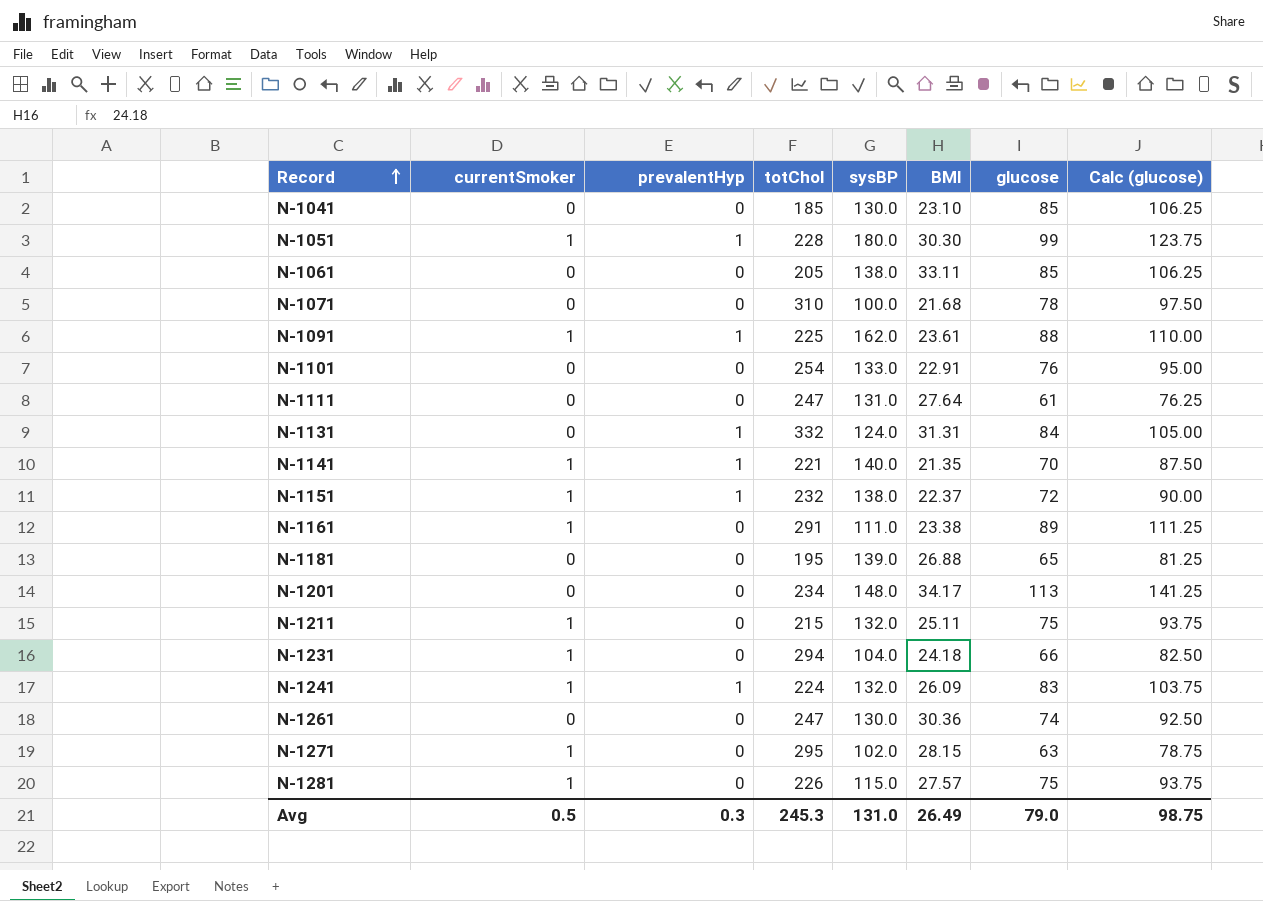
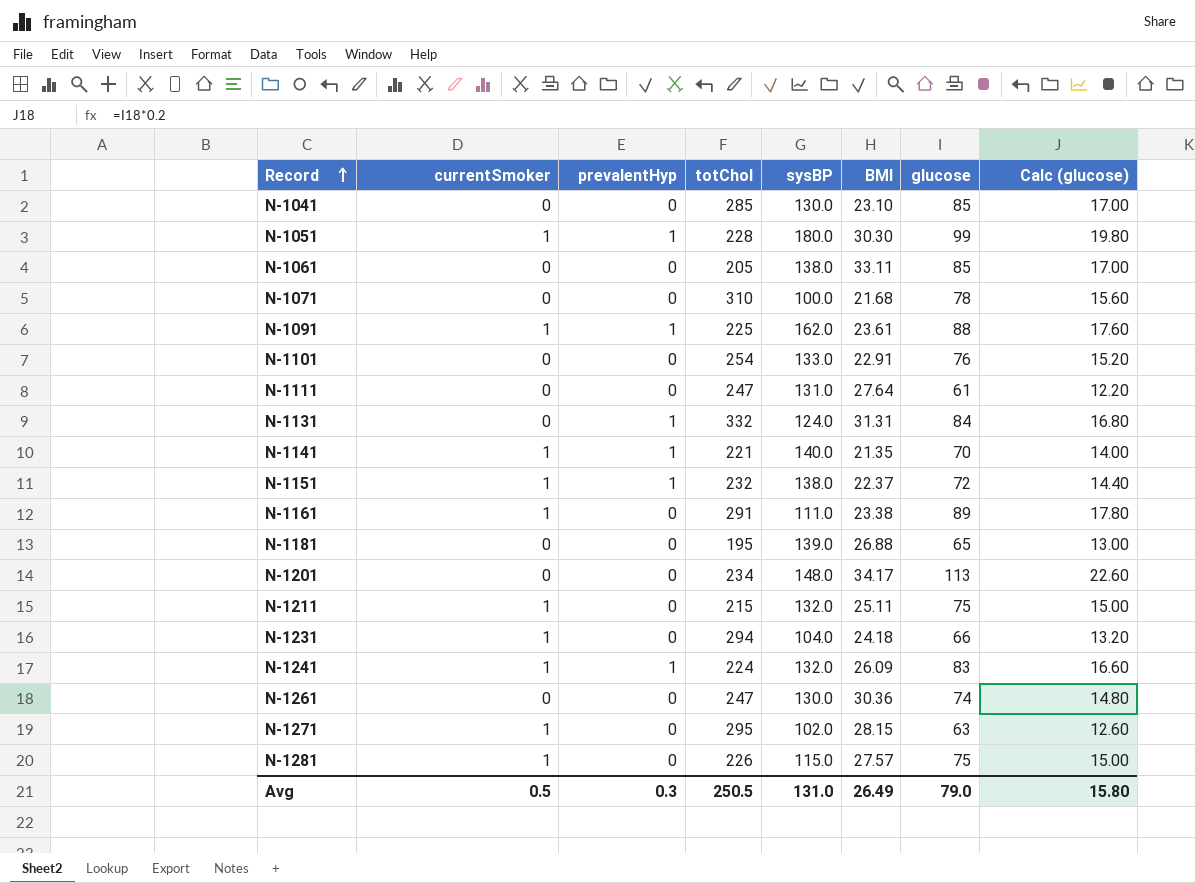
column Calc (glucose) | formula: [glucose] * 1.25 -> [glucose] * 0.2
N-1041 | totChol: 185 -> 285
Avg | totChol: 245.3 -> 250.5
Avg | Calc (glucose): 98.75 -> 15.80

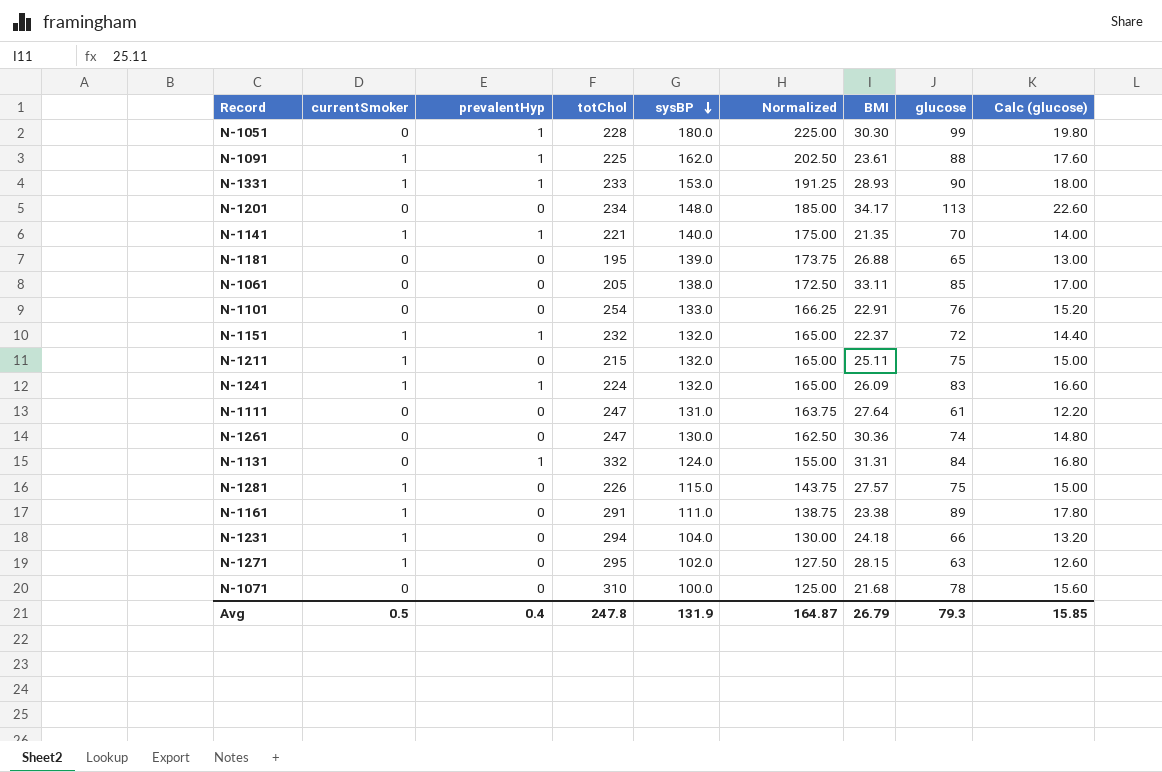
row order: Record ascending -> sysBP descending
column Normalized | formula: none -> [sysBP] * 1.25
row N-1041: 0 | 0 | 285 | 130.0 | 23.10 | 85 | 17.00 -> none
N-1051 | currentSmoker: 1 -> 0
row N-1331: none -> 1 | 1 | 233 | 153.0 | 191.25 | 28.93 | 90 | 18.00
N-1151 | sysBP: 138.0 -> 132.0
Avg | prevalentHyp: 0.3 -> 0.4
Avg | totChol: 250.5 -> 247.8
Avg | sysBP: 131.0 -> 131.9
Avg | BMI: 26.49 -> 26.79
Avg | glucose: 79.0 -> 79.3
Avg | Calc (glucose): 15.80 -> 15.85

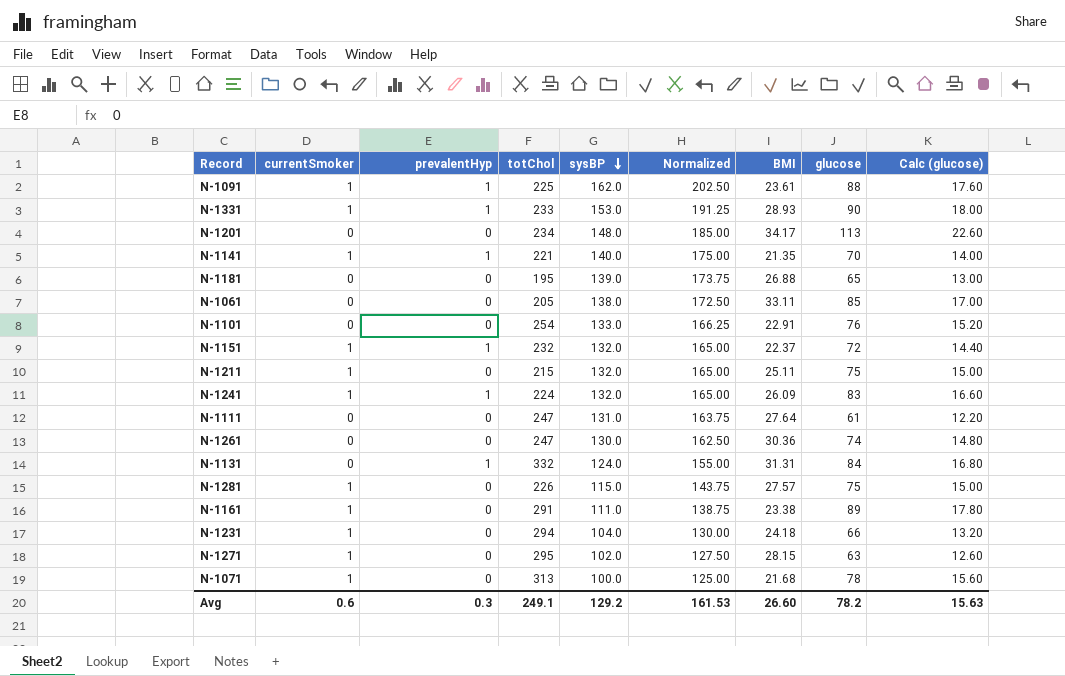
row N-1051: 0 | 1 | 228 | 180.0 | 225.00 | 30.30 | 99 | 19.80 -> none
N-1071 | currentSmoker: 0 -> 1
N-1071 | totChol: 310 -> 313
Avg | currentSmoker: 0.5 -> 0.6
Avg | prevalentHyp: 0.4 -> 0.3
Avg | totChol: 247.8 -> 249.1
Avg | sysBP: 131.9 -> 129.2
Avg | Normalized: 164.87 -> 161.53
Avg | BMI: 26.79 -> 26.60
Avg | glucose: 79.3 -> 78.2
Avg | Calc (glucose): 15.85 -> 15.63

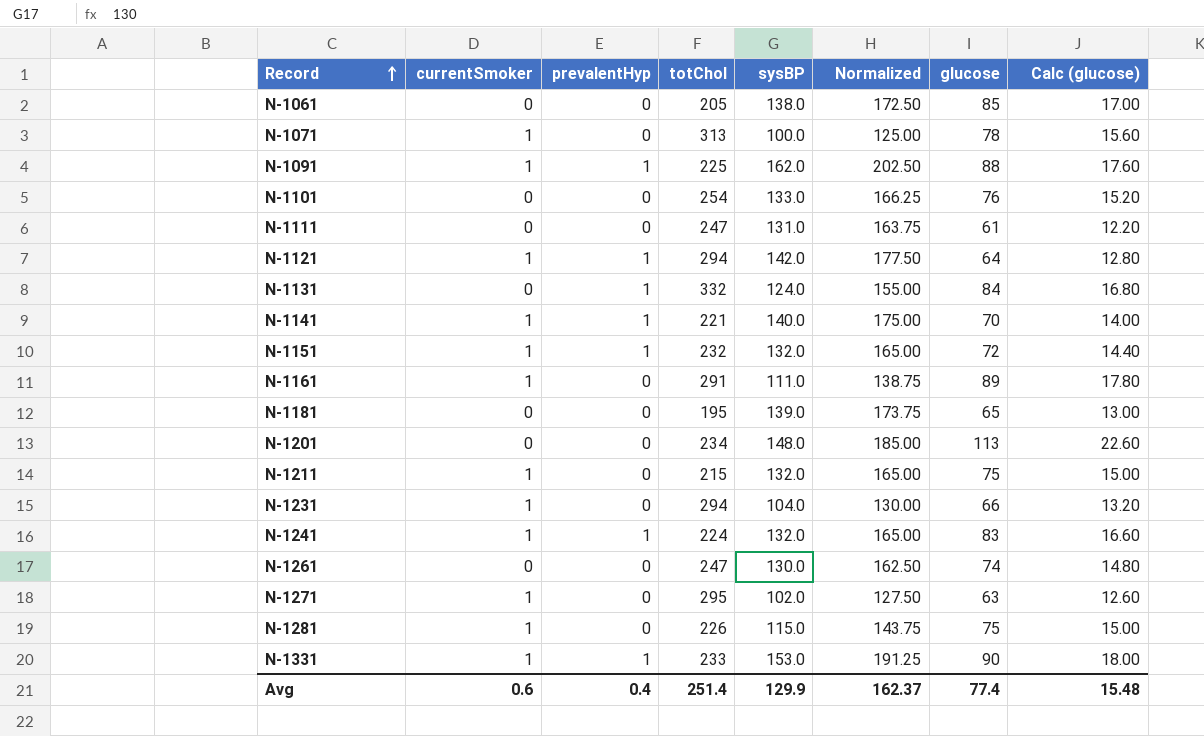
row order: sysBP descending -> Record ascending
column BMI | position: 7 -> none
row N-1121: none -> 1 | 1 | 294 | 142.0 | 177.50 | 64 | 12.80
Avg | prevalentHyp: 0.3 -> 0.4
Avg | totChol: 249.1 -> 251.4
Avg | sysBP: 129.2 -> 129.9
Avg | Normalized: 161.53 -> 162.37
Avg | glucose: 78.2 -> 77.4
Avg | Calc (glucose): 15.63 -> 15.48

